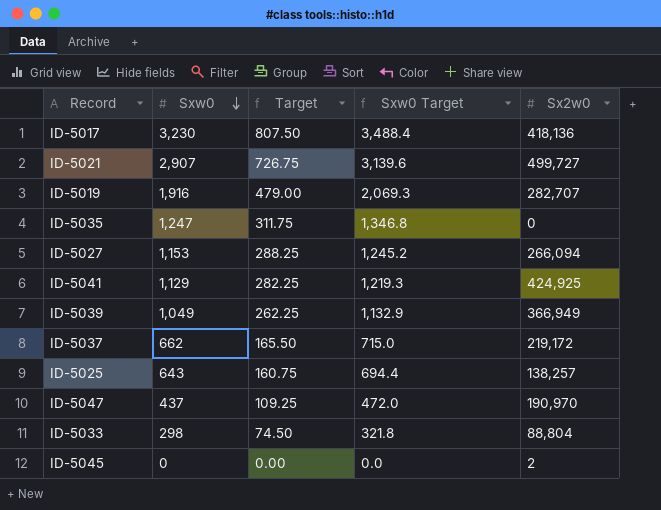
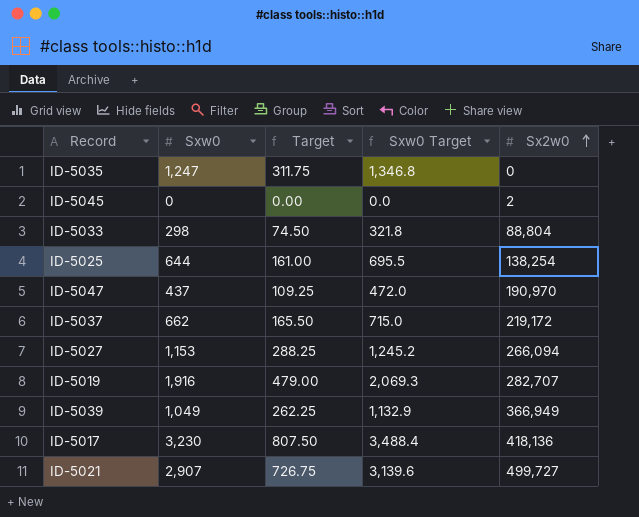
row order: Sxw0 descending -> Sx2w0 ascending
row ID-5041: 1,129 | 282.25 | 1,219.3 | 424,925 -> none
ID-5025 | Sxw0: 643 -> 644
ID-5025 | Target: 160.75 -> 161.00
ID-5025 | Sxw0 Target: 694.4 -> 695.5
ID-5025 | Sx2w0: 138,257 -> 138,254

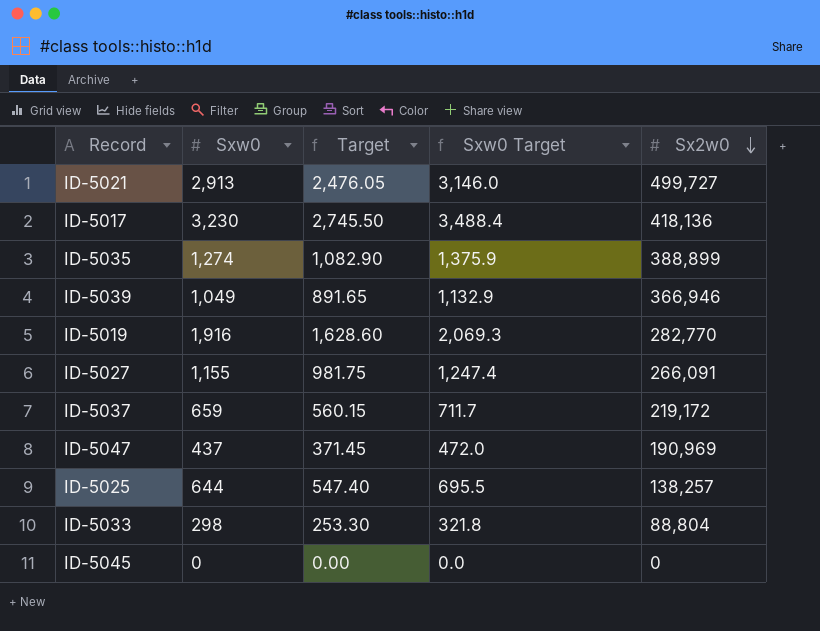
row order: Sx2w0 ascending -> Sx2w0 descending
column Target | formula: [Sxw0] * 0.25 -> [Sxw0] * 0.85
ID-5021 | Sxw0: 2,907 -> 2,913
ID-5021 | Sxw0 Target: 3,139.6 -> 3,146.0
ID-5035 | Sxw0: 1,247 -> 1,274
ID-5035 | Sxw0 Target: 1,346.8 -> 1,375.9
ID-5035 | Sx2w0: 0 -> 388,899
ID-5039 | Sx2w0: 366,949 -> 366,946
ID-5019 | Sx2w0: 282,707 -> 282,770
ID-5027 | Sxw0: 1,153 -> 1,155
ID-5027 | Sxw0 Target: 1,245.2 -> 1,247.4
ID-5027 | Sx2w0: 266,094 -> 266,091
ID-5037 | Sxw0: 662 -> 659
ID-5037 | Sxw0 Target: 715.0 -> 711.7
ID-5047 | Sx2w0: 190,970 -> 190,969
ID-5025 | Sx2w0: 138,254 -> 138,257
ID-5045 | Sx2w0: 2 -> 0

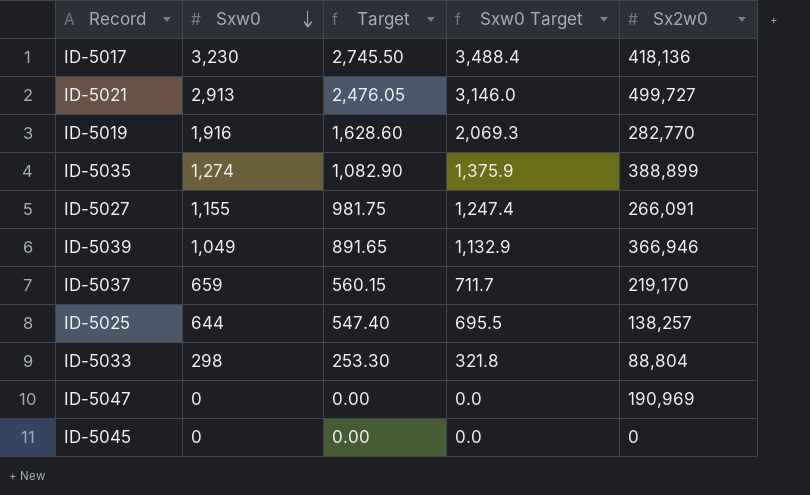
row order: Sx2w0 descending -> Sxw0 descending
ID-5037 | Sx2w0: 219,172 -> 219,170
ID-5047 | Sxw0: 437 -> 0
ID-5047 | Target: 371.45 -> 0.00
ID-5047 | Sxw0 Target: 472.0 -> 0.0

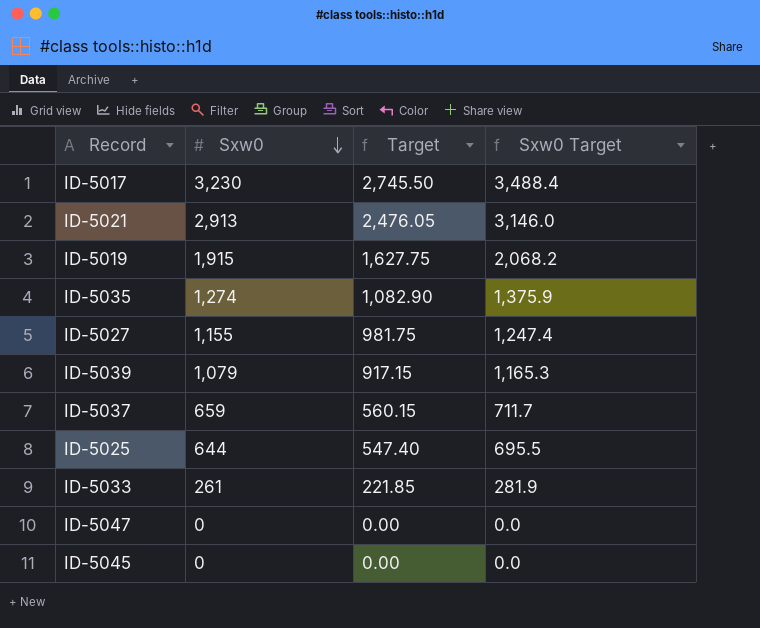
column Sx2w0 | position: 5 -> none
ID-5019 | Sxw0: 1,916 -> 1,915
ID-5019 | Target: 1,628.60 -> 1,627.75
ID-5019 | Sxw0 Target: 2,069.3 -> 2,068.2
ID-5039 | Sxw0: 1,049 -> 1,079
ID-5039 | Target: 891.65 -> 917.15
ID-5039 | Sxw0 Target: 1,132.9 -> 1,165.3
ID-5033 | Sxw0: 298 -> 261
ID-5033 | Target: 253.30 -> 221.85
ID-5033 | Sxw0 Target: 321.8 -> 281.9

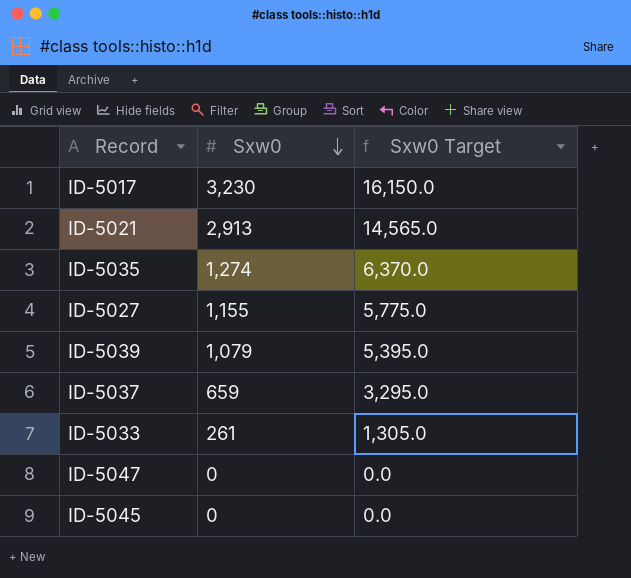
column Target | formula: [Sxw0] * 0.85 -> none
column Sxw0 Target | formula: [Sxw0] * 1.08 -> [Sxw0] * 5
row ID-5019: 1,915 | 1,627.75 | 2,068.2 -> none
row ID-5025: 644 | 547.40 | 695.5 -> none

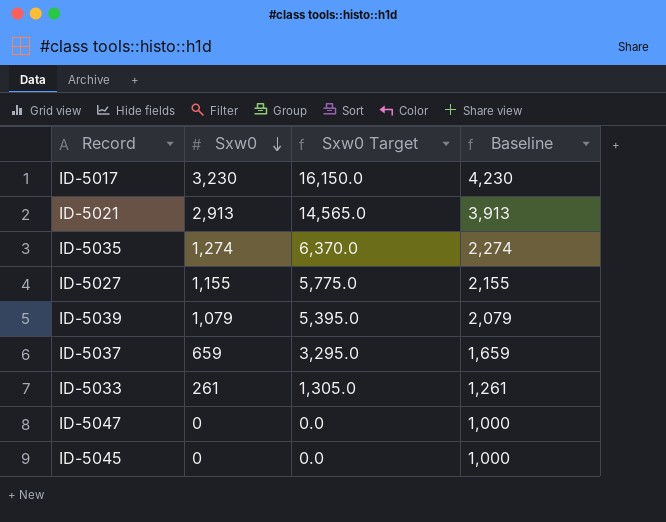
column Baseline | formula: none -> [Sxw0] + 1000

